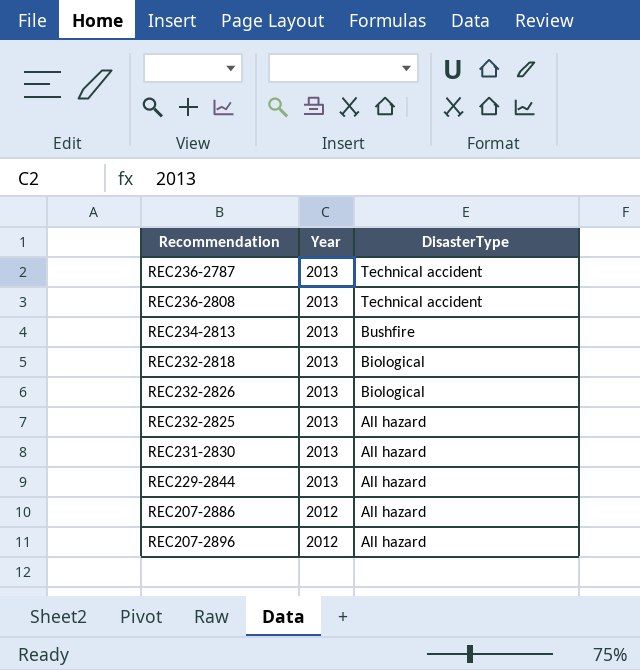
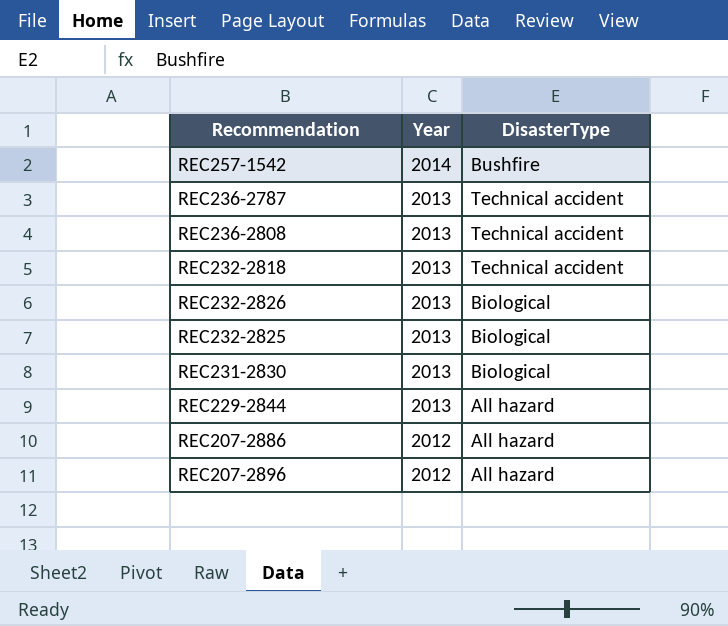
row REC234-2813: 2013 | Bushfire -> none
row REC257-1542: none -> 2014 | Bushfire
REC232-2818 | DisasterType: Biological -> Technical accident
REC232-2825 | DisasterType: All hazard -> Biological
REC231-2830 | DisasterType: All hazard -> Biological

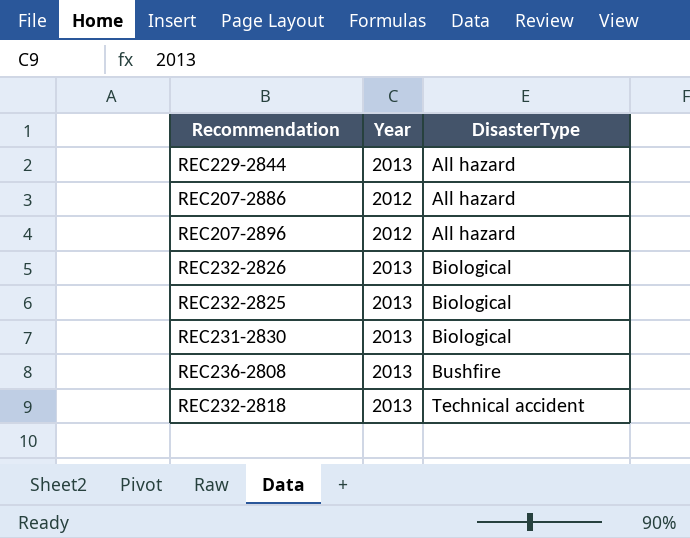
row order: Year descending -> DisasterType ascending
row REC257-1542: 2014 | Bushfire -> none
row REC236-2787: 2013 | Technical accident -> none
REC236-2808 | DisasterType: Technical accident -> Bushfire

